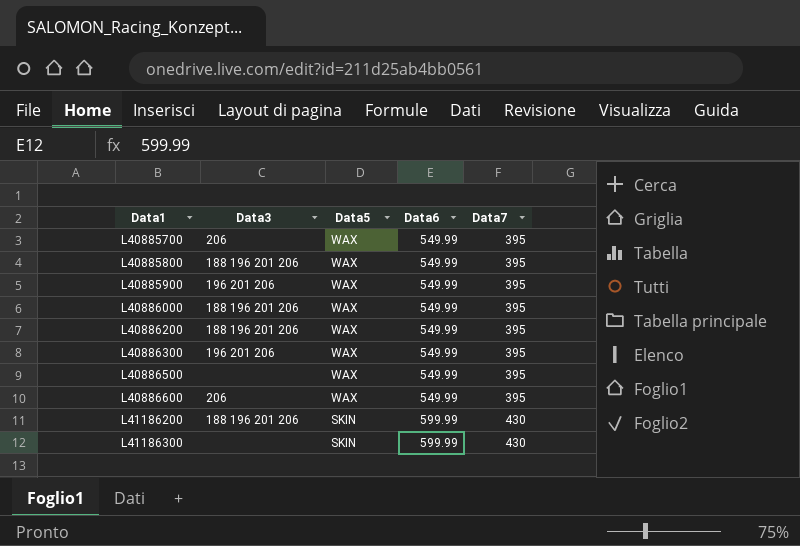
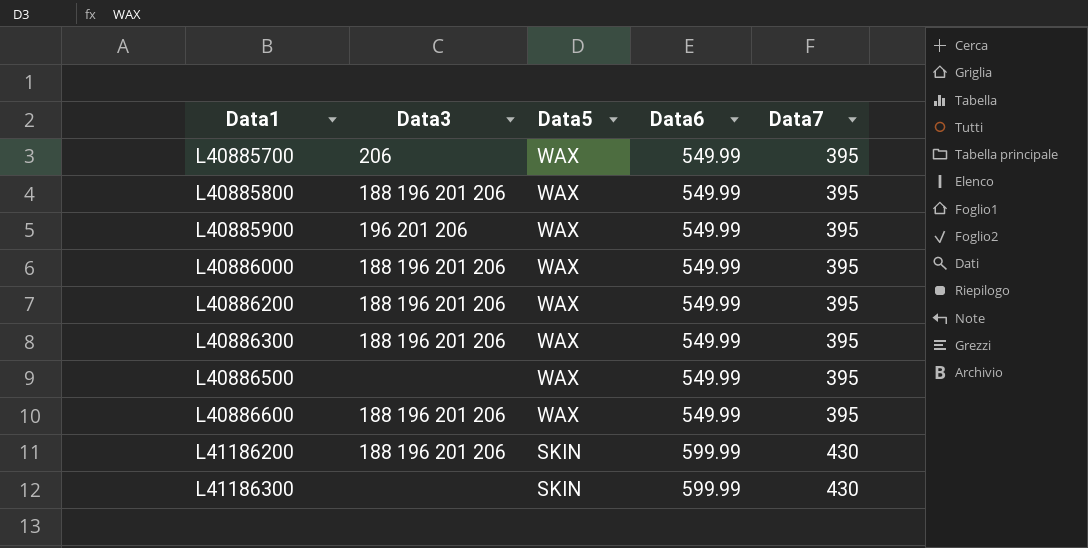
L40886300 | Data3: 196 201 206 -> 188 196 201 206
L40886600 | Data3: 206 -> 188 196 201 206

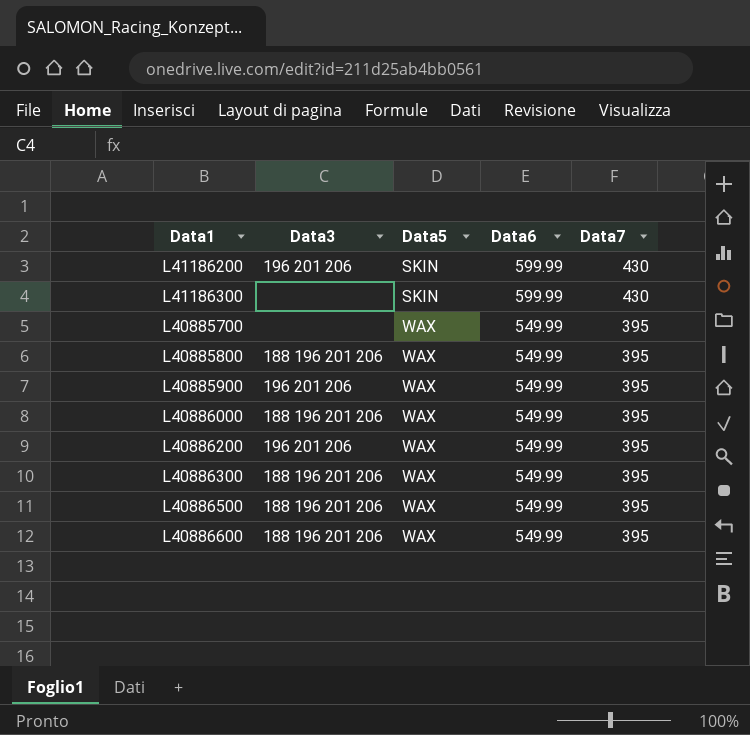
row order: Data1 ascending -> Data5 ascending
L41186200 | Data3: 188 196 201 206 -> 196 201 206
L40885700 | Data3: 206 -> none
L40886200 | Data3: 188 196 201 206 -> 196 201 206
L40886500 | Data3: none -> 188 196 201 206

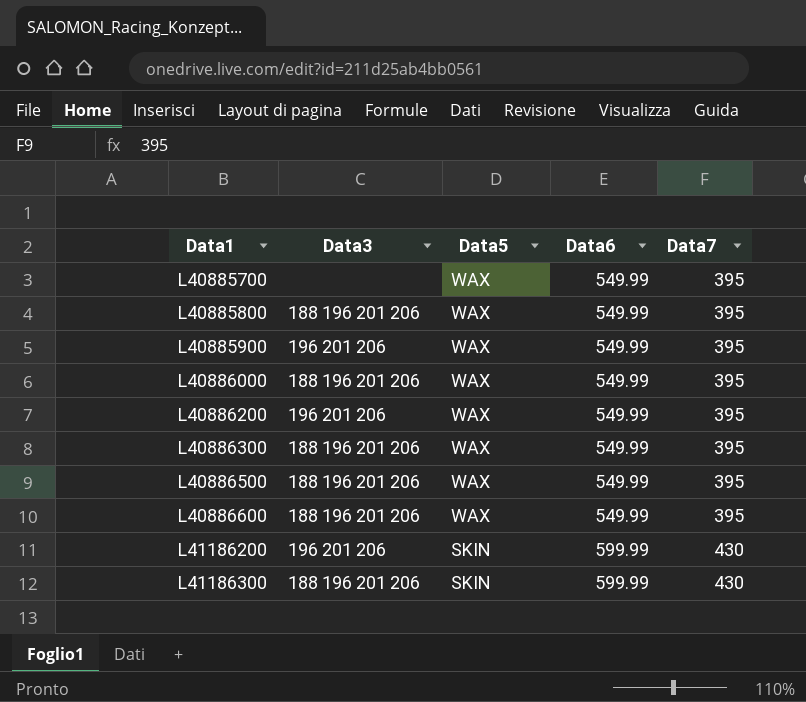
row order: Data5 ascending -> Data1 ascending
L41186300 | Data3: none -> 188 196 201 206

